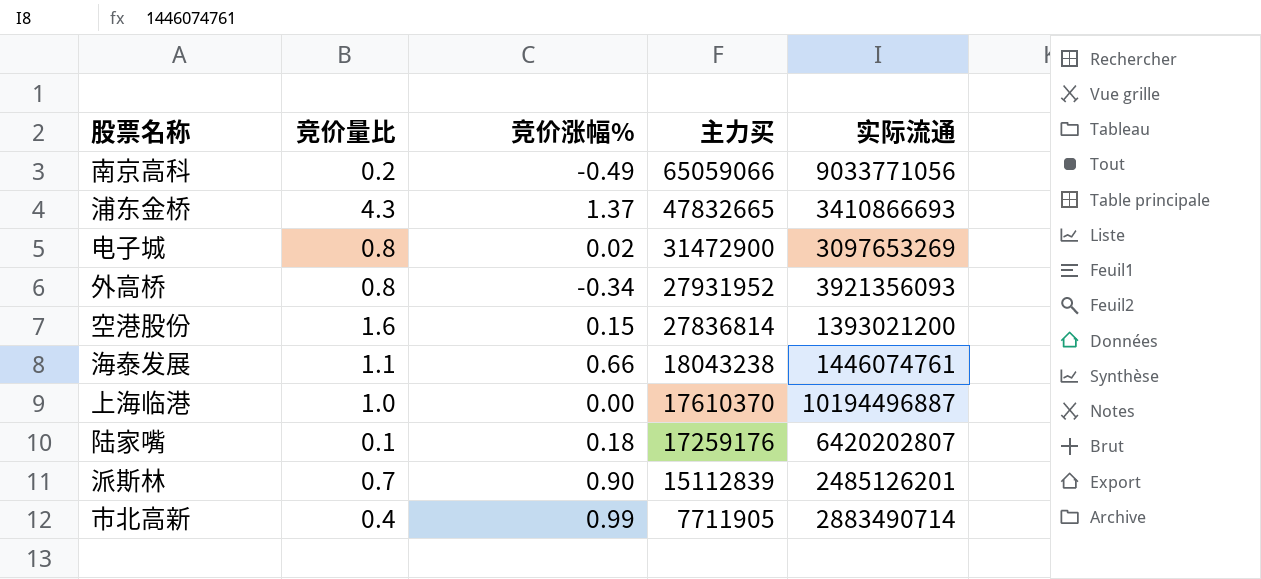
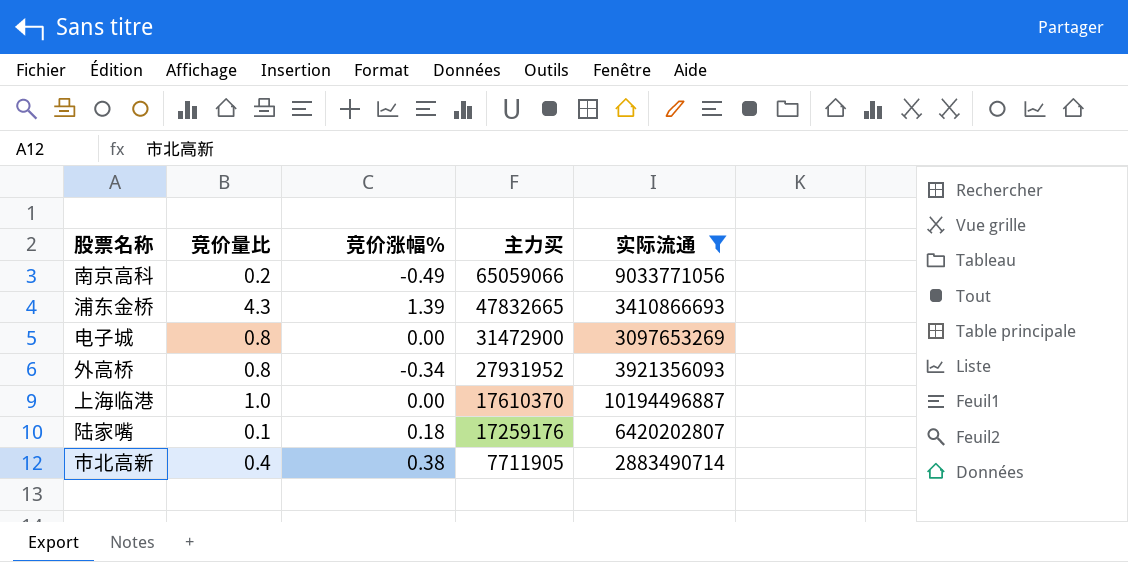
filter: none -> 实际流通 >= 2883490714
浦东金桥 | 竞价涨幅%: 1.37 -> 1.39
电子城 | 竞价涨幅%: 0.02 -> 0.00
市北高新 | 竞价涨幅%: 0.99 -> 0.38

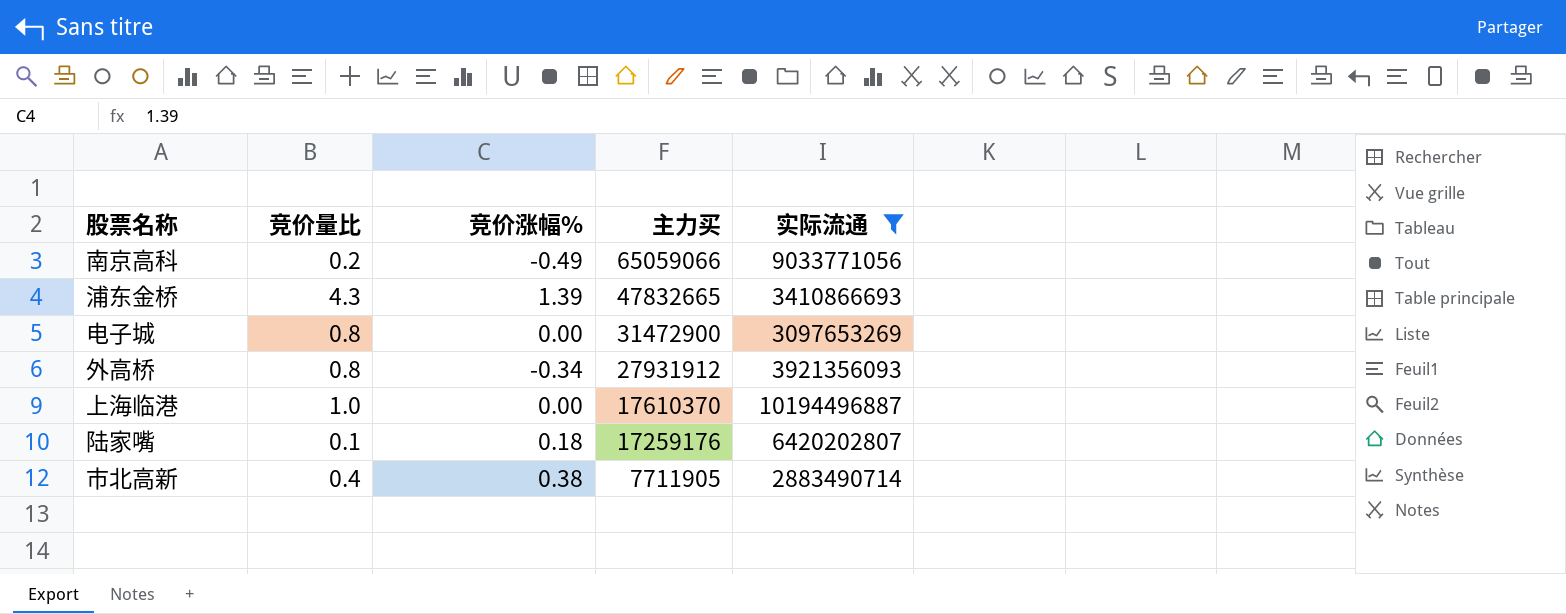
外高桥 | 主力买: 27931952 -> 27931912

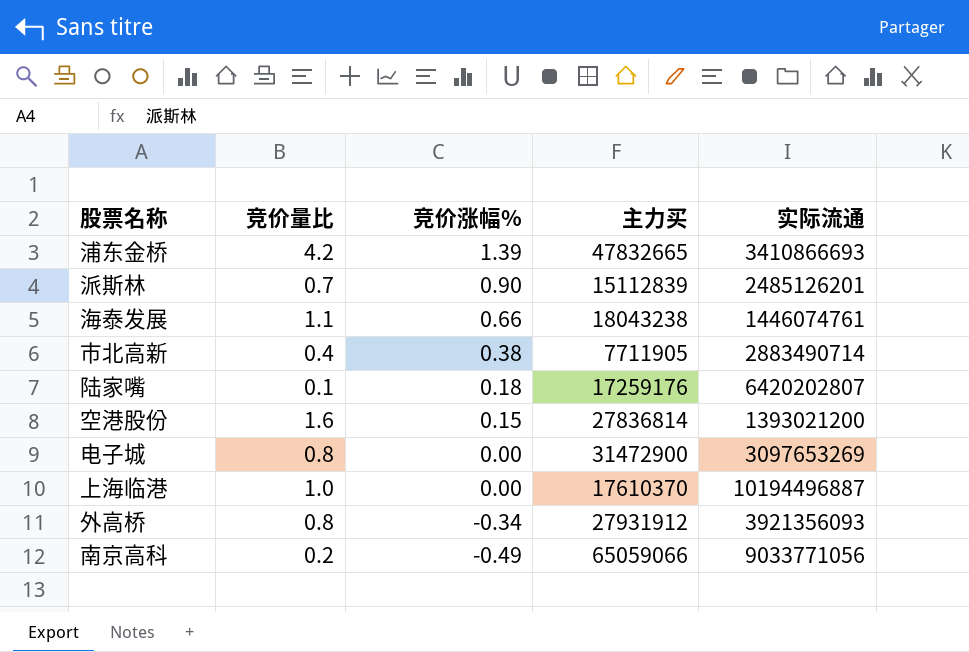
filter: 实际流通 >= 2883490714 -> none
row order: 主力买 descending -> 竞价涨幅% descending
浦东金桥 | 竞价量比: 4.3 -> 4.2

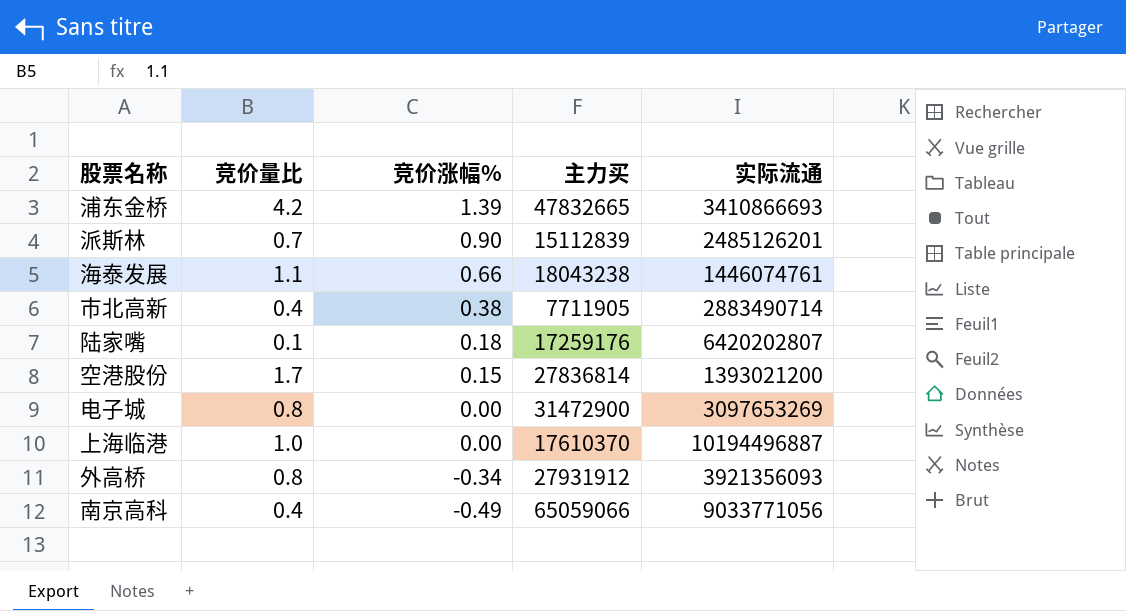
空港股份 | 竞价量比: 1.6 -> 1.7
南京高科 | 竞价量比: 0.2 -> 0.4

